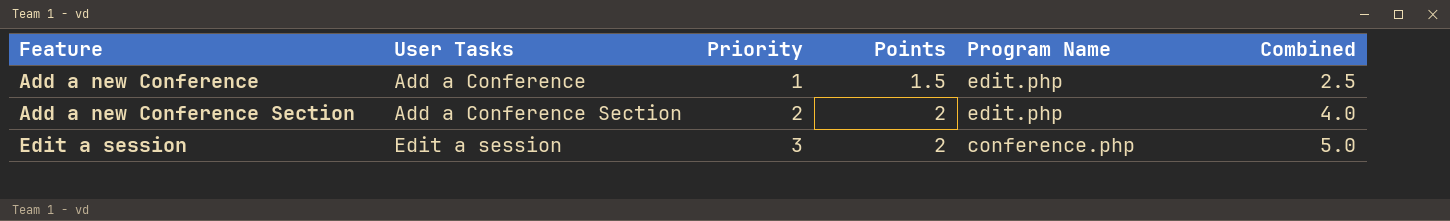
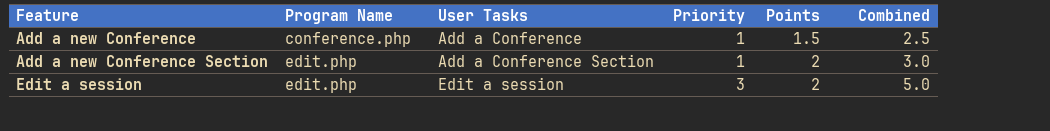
column Program Name | position: 5 -> 2
Add a new Conference | Program Name: edit.php -> conference.php
Add a new Conference Section | Priority: 2 -> 1
Add a new Conference Section | Combined: 4.0 -> 3.0
Edit a session | Program Name: conference.php -> edit.php

